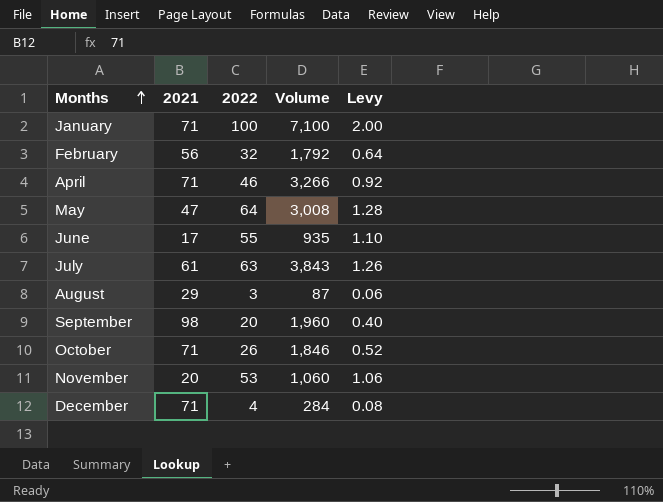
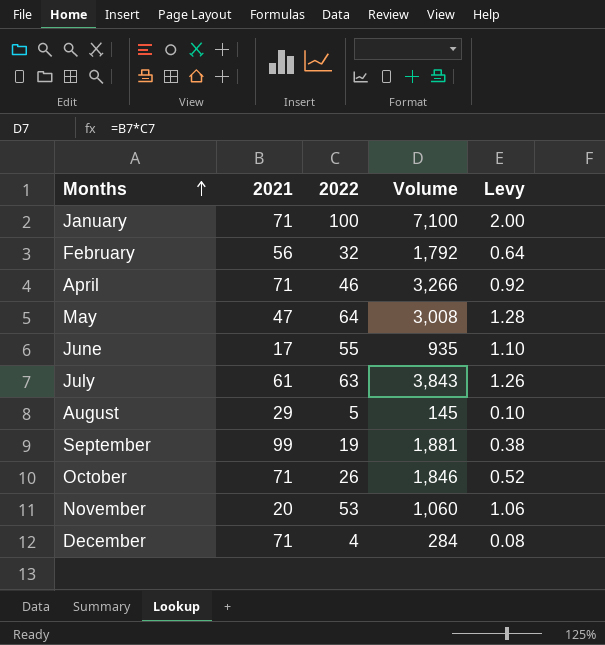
August | 2022: 3 -> 5
August | Volume: 87 -> 145
August | Levy: 0.06 -> 0.10
September | 2021: 98 -> 99
September | 2022: 20 -> 19
September | Volume: 1,960 -> 1,881
September | Levy: 0.40 -> 0.38

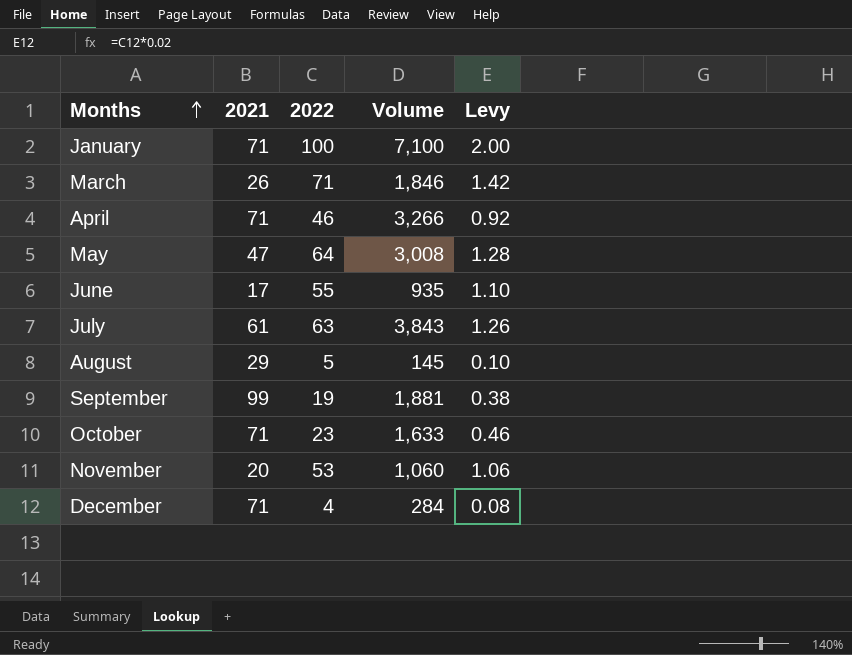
row February: 56 | 32 | 1,792 | 0.64 -> none
row March: none -> 26 | 71 | 1,846 | 1.42
October | 2022: 26 -> 23
October | Volume: 1,846 -> 1,633
October | Levy: 0.52 -> 0.46

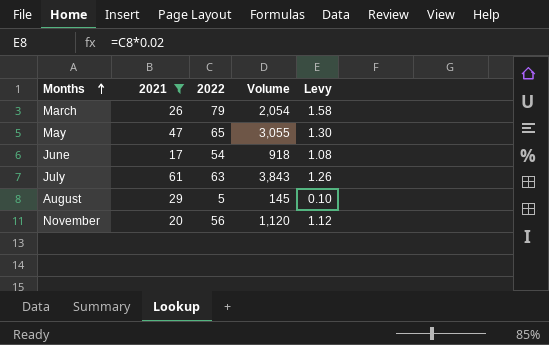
filter: none -> 2021 <= 61
March | 2022: 71 -> 79
March | Volume: 1,846 -> 2,054
March | Levy: 1.42 -> 1.58
May | 2022: 64 -> 65
May | Volume: 3,008 -> 3,055
May | Levy: 1.28 -> 1.30
June | 2022: 55 -> 54
June | Volume: 935 -> 918
June | Levy: 1.10 -> 1.08
November | 2022: 53 -> 56
November | Volume: 1,060 -> 1,120
November | Levy: 1.06 -> 1.12

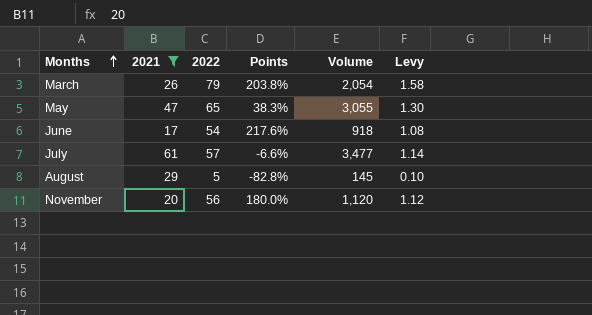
column Points | formula: none -> ([2022] - [2021]) / [2021]
July | 2022: 63 -> 57
July | Volume: 3,843 -> 3,477
July | Levy: 1.26 -> 1.14

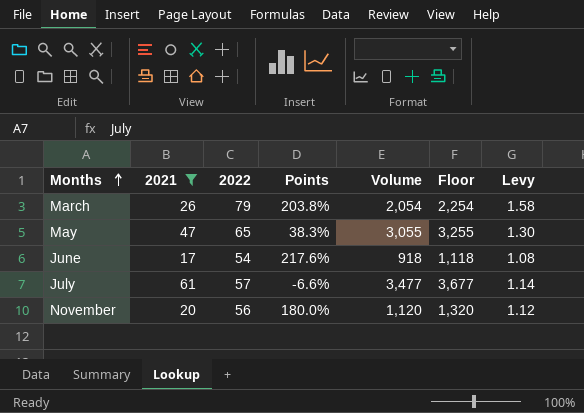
column Floor | formula: none -> [Volume] + 200
row August: 29 | 5 | -82.8% | 145 | 0.10 -> none

